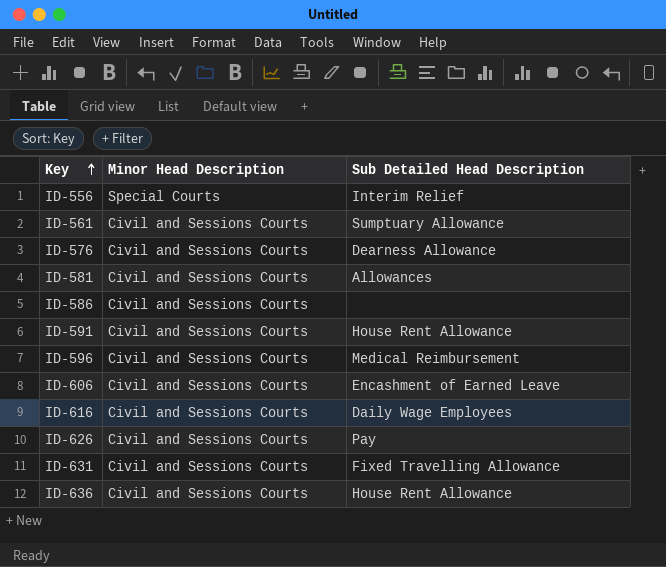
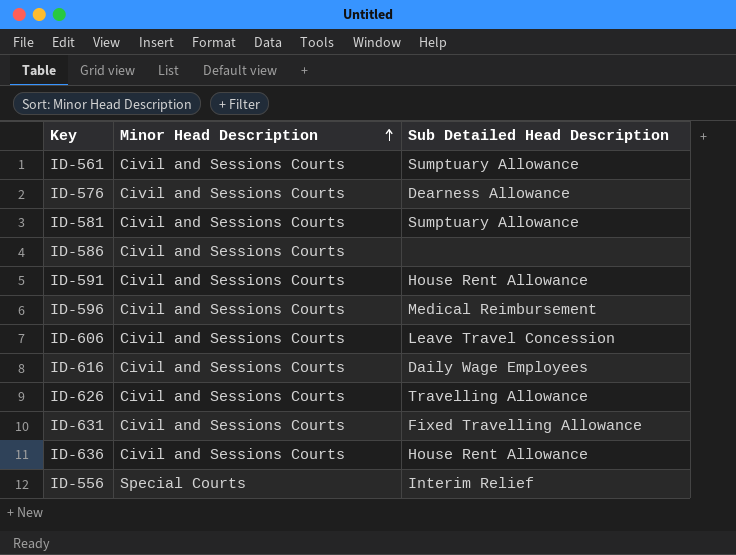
row order: Key ascending -> Minor Head Description ascending
ID-581 | Sub Detailed Head Description: Allowances -> Sumptuary Allowance
ID-606 | Sub Detailed Head Description: Encashment of Earned Leave -> Leave Travel Concession
ID-626 | Sub Detailed Head Description: Pay -> Travelling Allowance

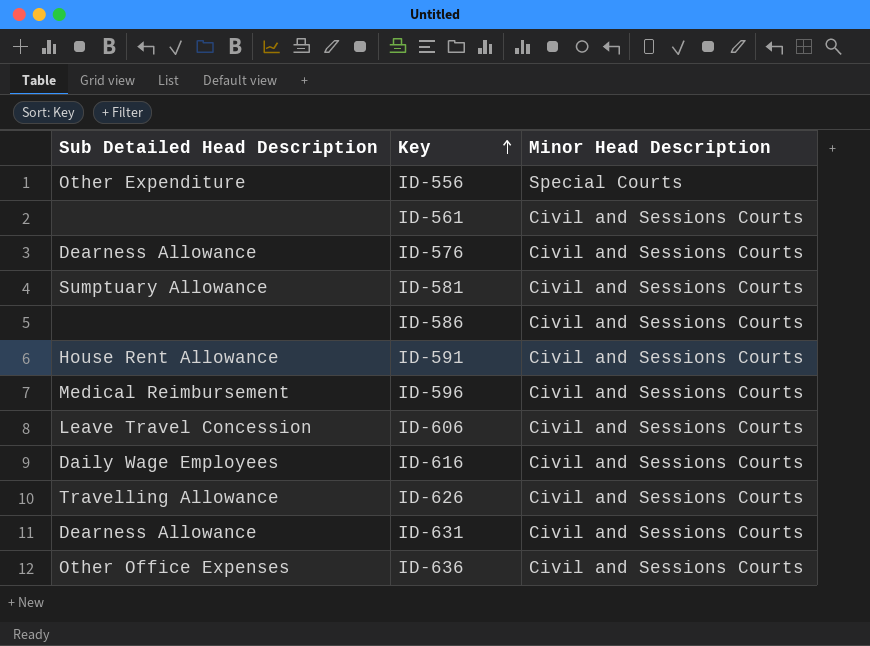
row order: Minor Head Description ascending -> Key ascending
column Sub Detailed Head Description | position: 3 -> 1
ID-556 | Sub Detailed Head Description: Interim Relief -> Other Expenditure
ID-561 | Sub Detailed Head Description: Sumptuary Allowance -> none
ID-631 | Sub Detailed Head Description: Fixed Travelling Allowance -> Dearness Allowance
ID-636 | Sub Detailed Head Description: House Rent Allowance -> Other Office Expenses

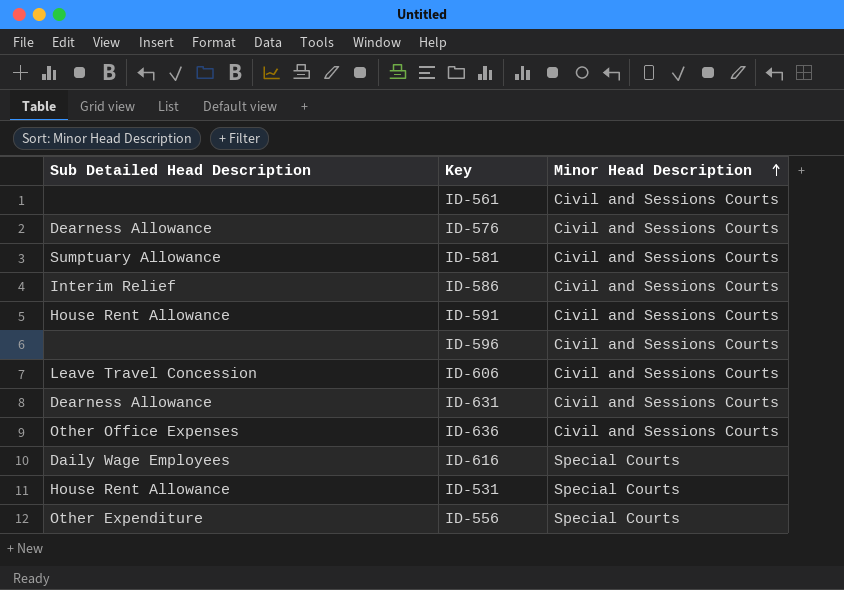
row order: Key ascending -> Minor Head Description ascending
row ID-626: Travelling Allowance | Civil and Sessions Courts -> none
ID-586 | Sub Detailed Head Description: none -> Interim Relief
ID-596 | Sub Detailed Head Description: Medical Reimbursement -> none
ID-616 | Minor Head Description: Civil and Sessions Courts -> Special Courts
row ID-531: none -> House Rent Allowance | Special Courts

